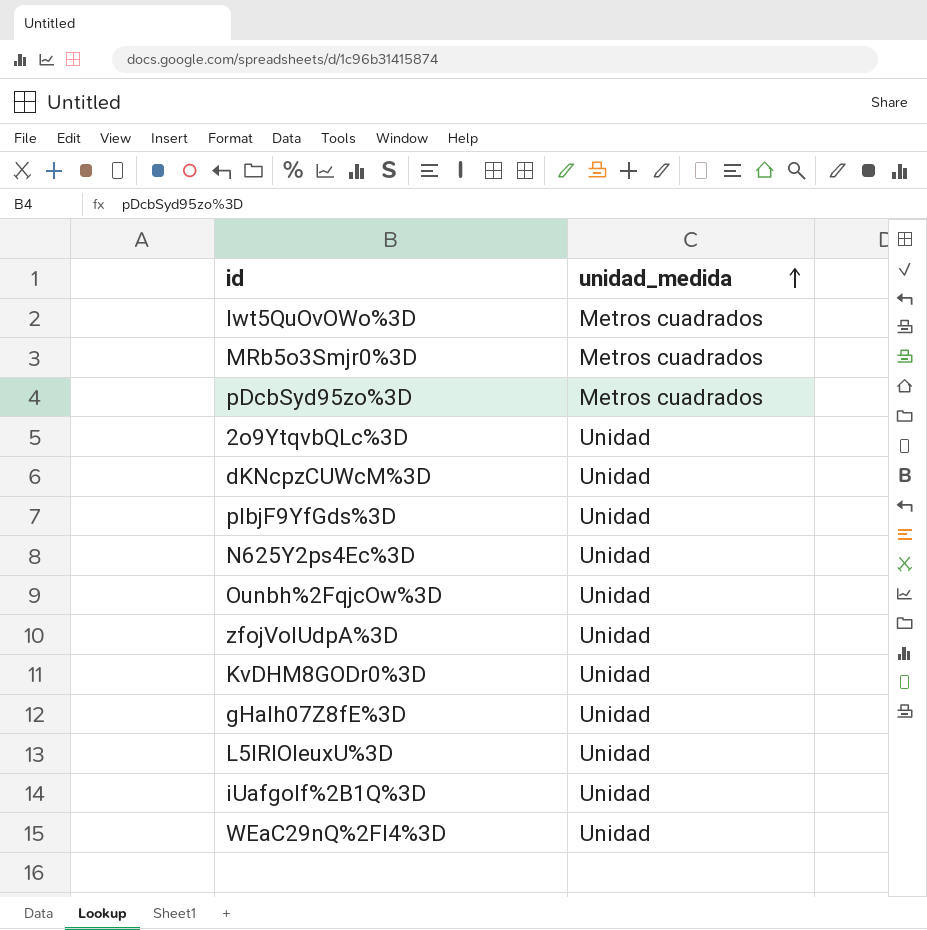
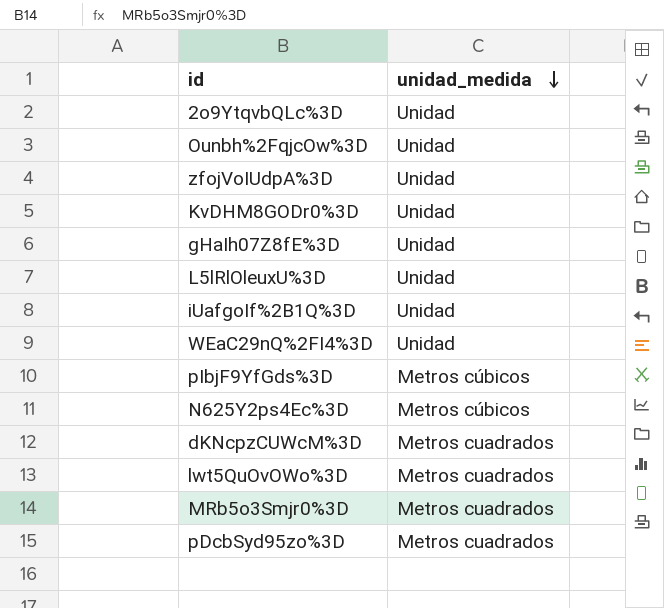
row order: unidad_medida ascending -> unidad_medida descending
pIbjF9YfGds%3D | unidad_medida: Unidad -> Metros cúbicos
N625Y2ps4Ec%3D | unidad_medida: Unidad -> Metros cúbicos
dKNcpzCUWcM%3D | unidad_medida: Unidad -> Metros cuadrados

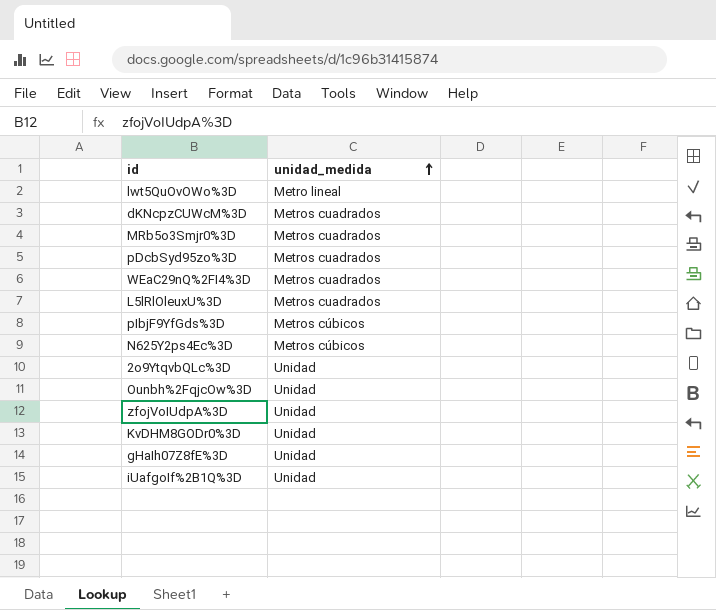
row order: unidad_medida descending -> unidad_medida ascending
lwt5QuOvOWo%3D | unidad_medida: Metros cuadrados -> Metro lineal
WEaC29nQ%2FI4%3D | unidad_medida: Unidad -> Metros cuadrados
L5lRlOleuxU%3D | unidad_medida: Unidad -> Metros cuadrados

